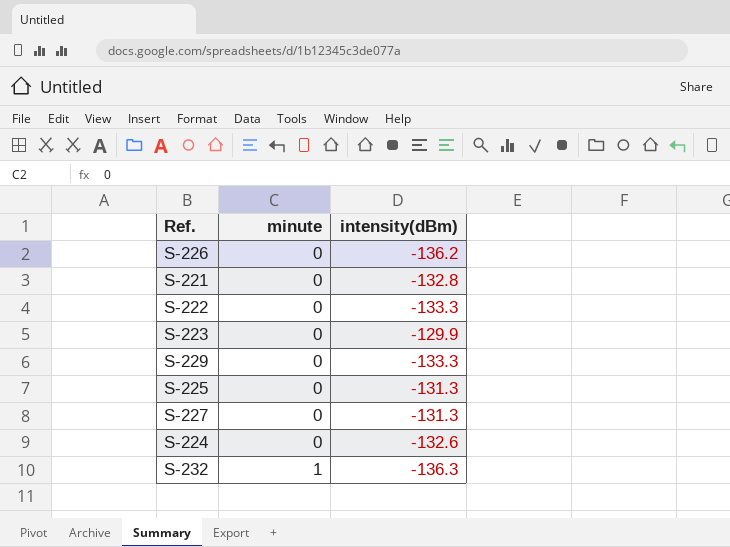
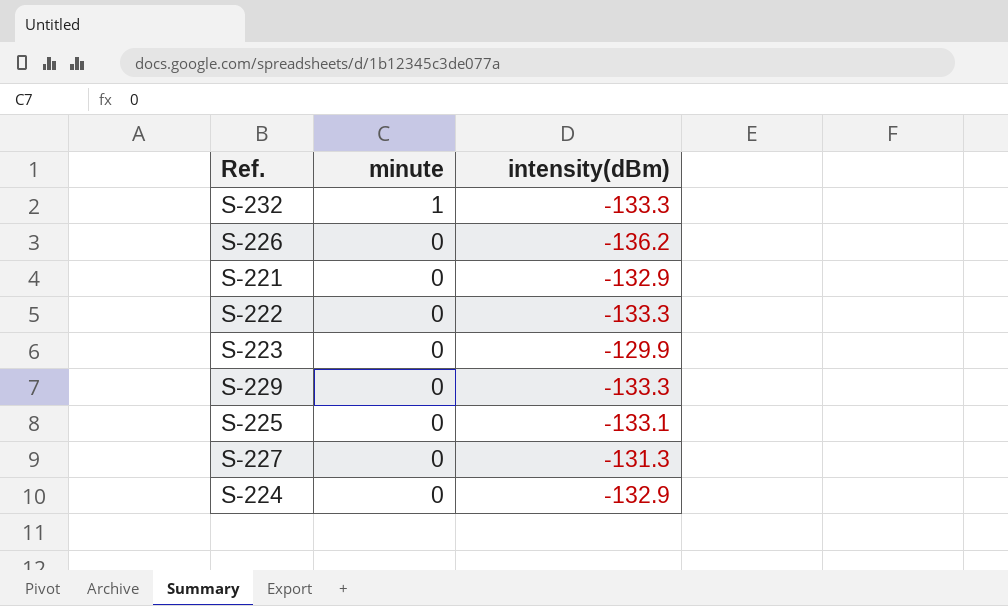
row order: minute ascending -> minute descending
S-232 | intensity(dBm): -136.3 -> -133.3
S-221 | intensity(dBm): -132.8 -> -132.9
S-225 | intensity(dBm): -131.3 -> -133.1
S-224 | intensity(dBm): -132.6 -> -132.9

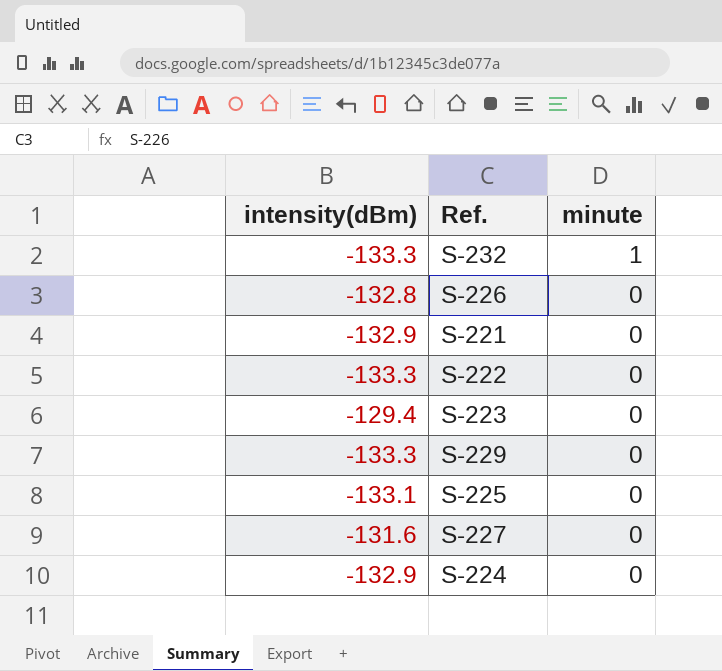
column intensity(dBm) | position: 3 -> 1
S-226 | intensity(dBm): -136.2 -> -132.8
S-223 | intensity(dBm): -129.9 -> -129.4
S-227 | intensity(dBm): -131.3 -> -131.6

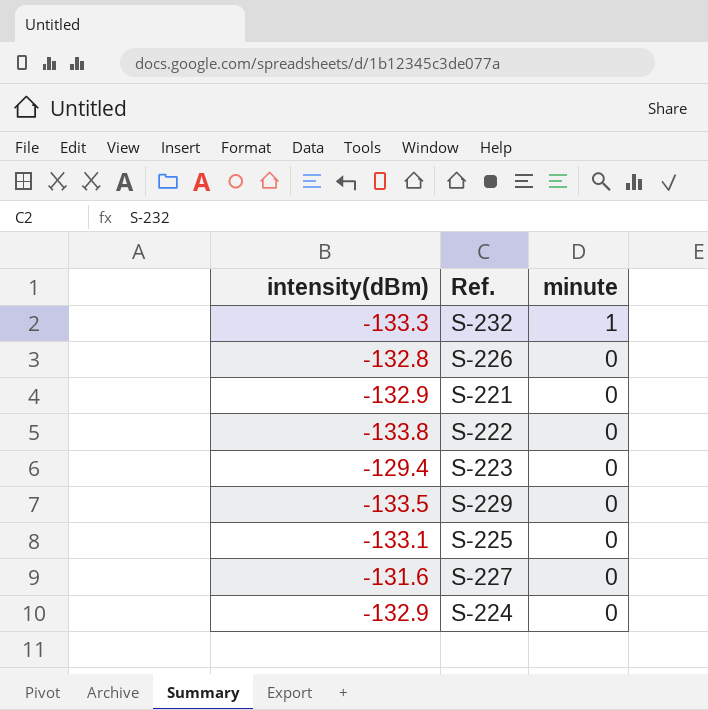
S-222 | intensity(dBm): -133.3 -> -133.8
S-229 | intensity(dBm): -133.3 -> -133.5

